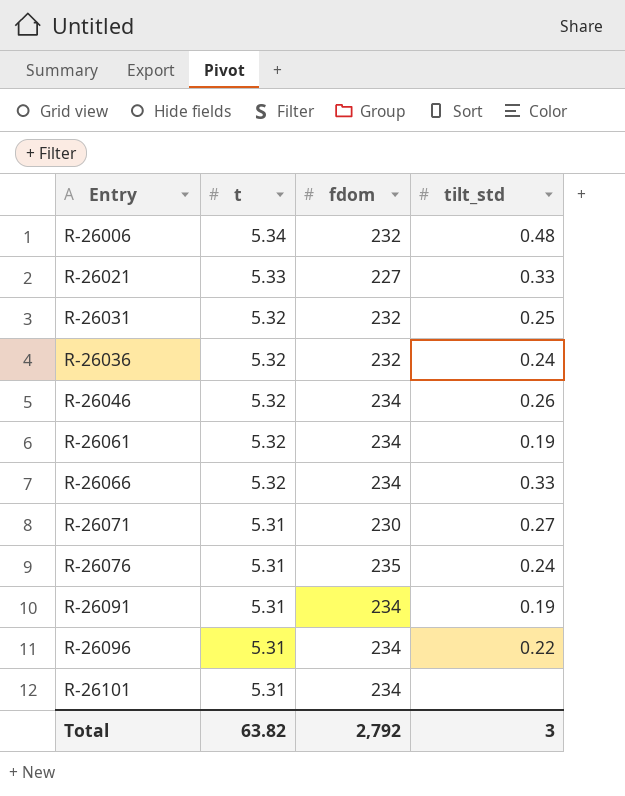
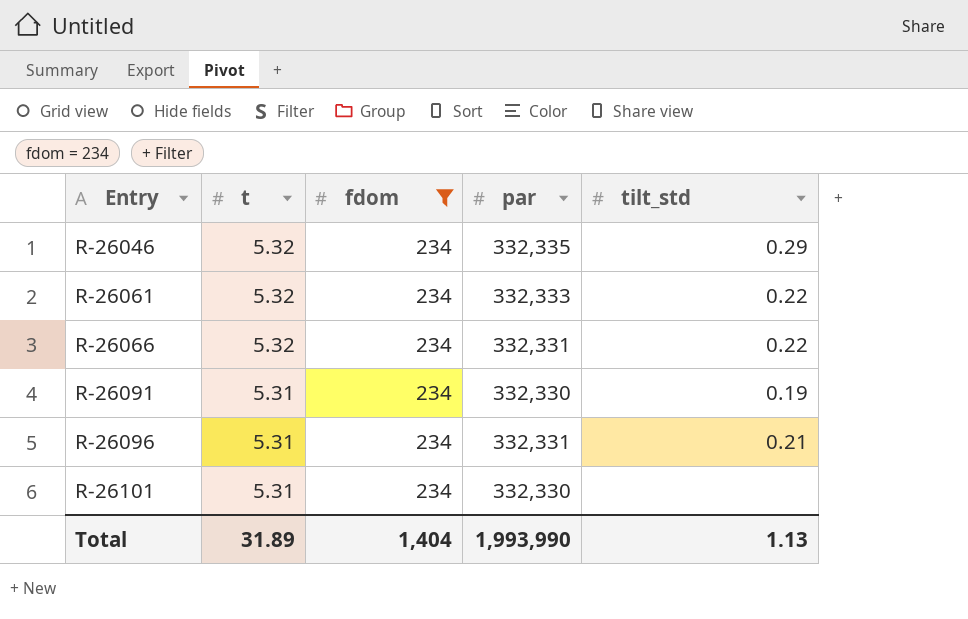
filter: none -> fdom = 234
column par | position: none -> 4
R-26046 | tilt_std: 0.26 -> 0.29
R-26061 | tilt_std: 0.19 -> 0.22
R-26066 | tilt_std: 0.33 -> 0.22
R-26096 | tilt_std: 0.22 -> 0.21
Total | t: 63.82 -> 31.89
Total | fdom: 2,792 -> 1,404
Total | tilt_std: 3 -> 1.13

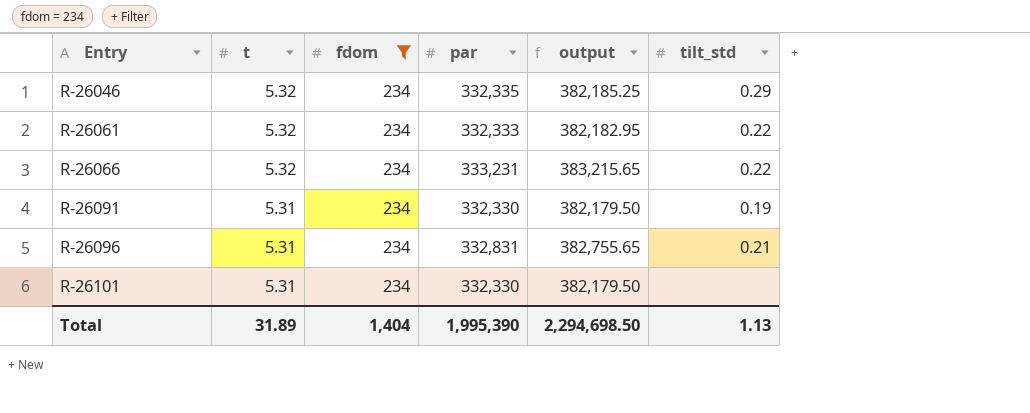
column output | formula: none -> [par] * 1.15
R-26066 | par: 332,331 -> 333,231
R-26096 | par: 332,331 -> 332,831
Total | par: 1,993,990 -> 1,995,390

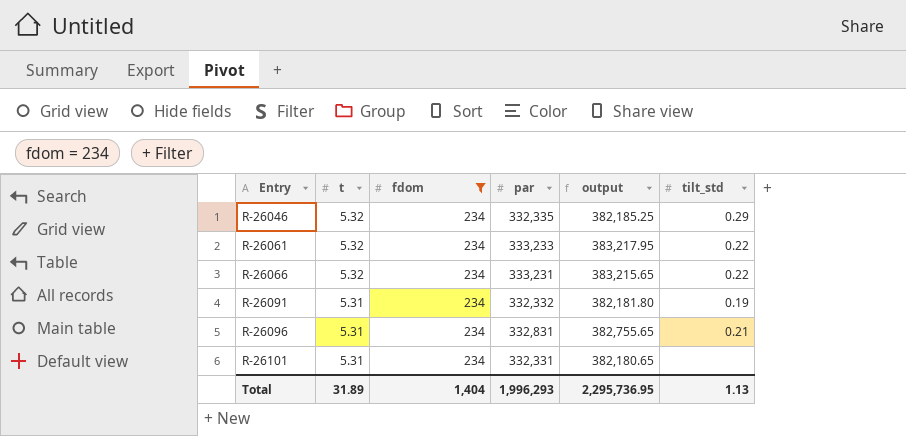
R-26061 | par: 332,333 -> 333,233
R-26061 | output: 382,182.95 -> 383,217.95
R-26091 | par: 332,330 -> 332,332
R-26091 | output: 382,179.50 -> 382,181.80
R-26101 | par: 332,330 -> 332,331
R-26101 | output: 382,179.50 -> 382,180.65
Total | par: 1,995,390 -> 1,996,293
Total | output: 2,294,698.50 -> 2,295,736.95

